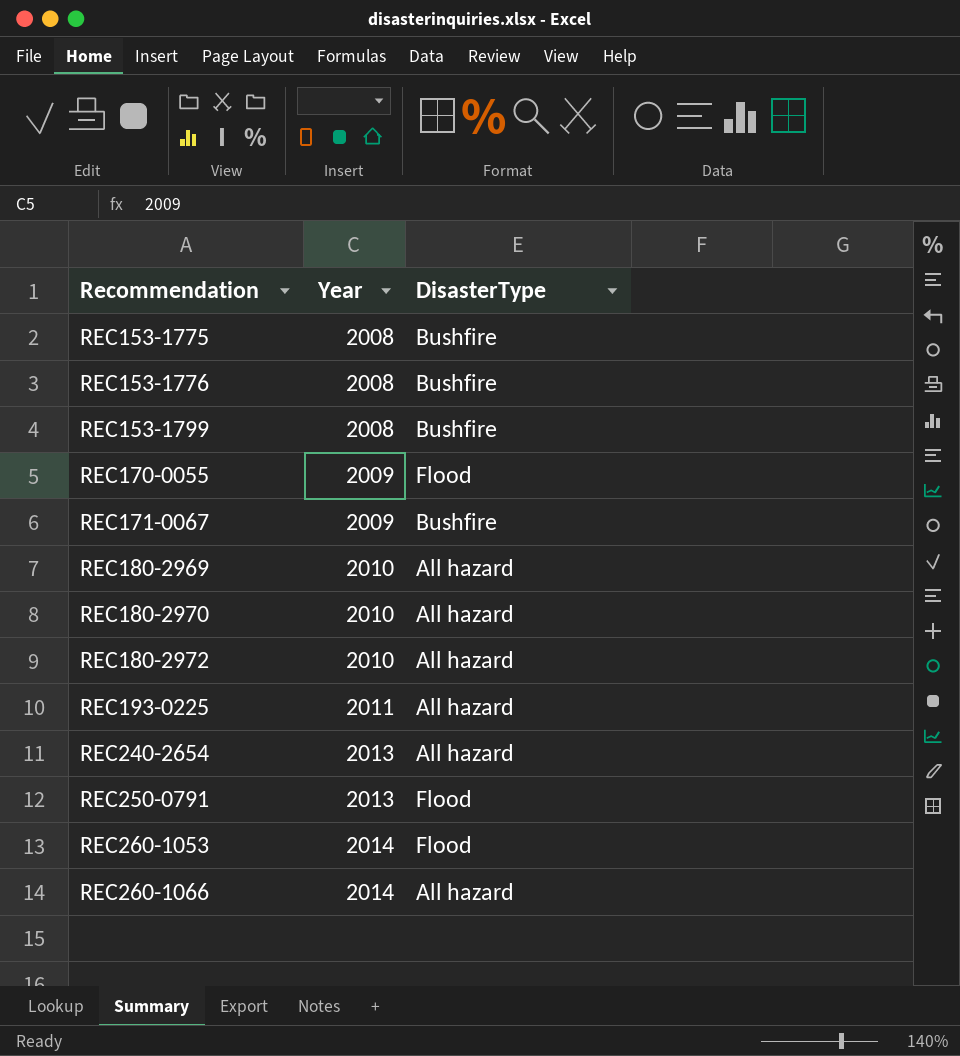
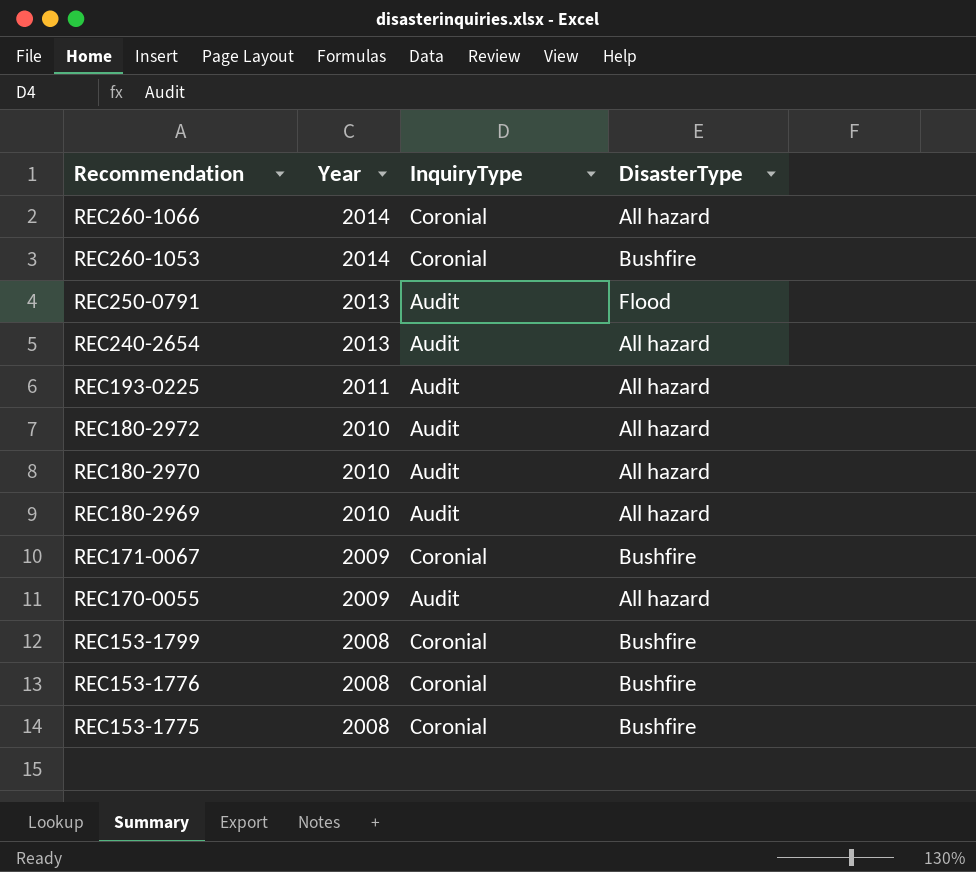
row order: Recommendation ascending -> Recommendation descending
column InquiryType | position: none -> 3
REC260-1053 | DisasterType: Flood -> Bushfire
REC170-0055 | DisasterType: Flood -> All hazard

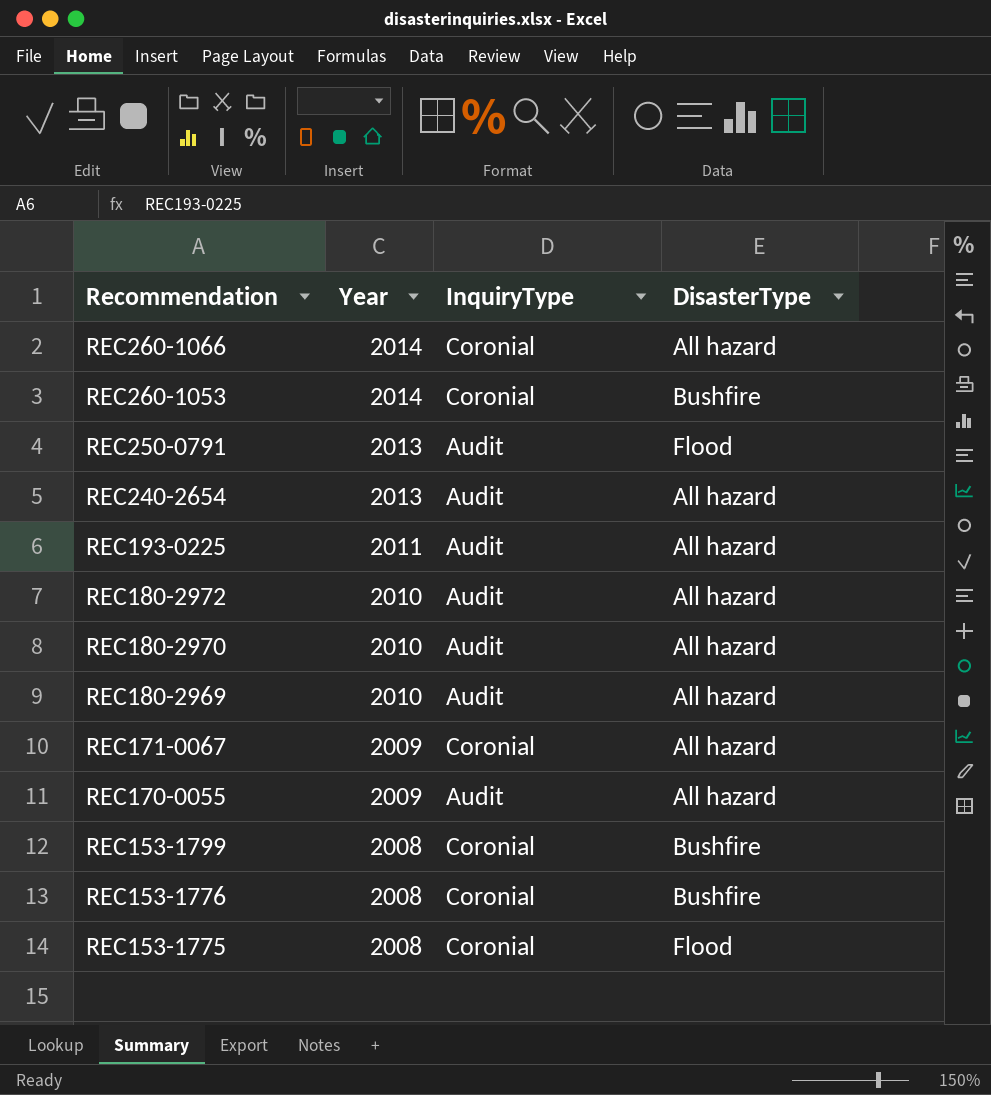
REC171-0067 | DisasterType: Bushfire -> All hazard
REC153-1775 | DisasterType: Bushfire -> Flood

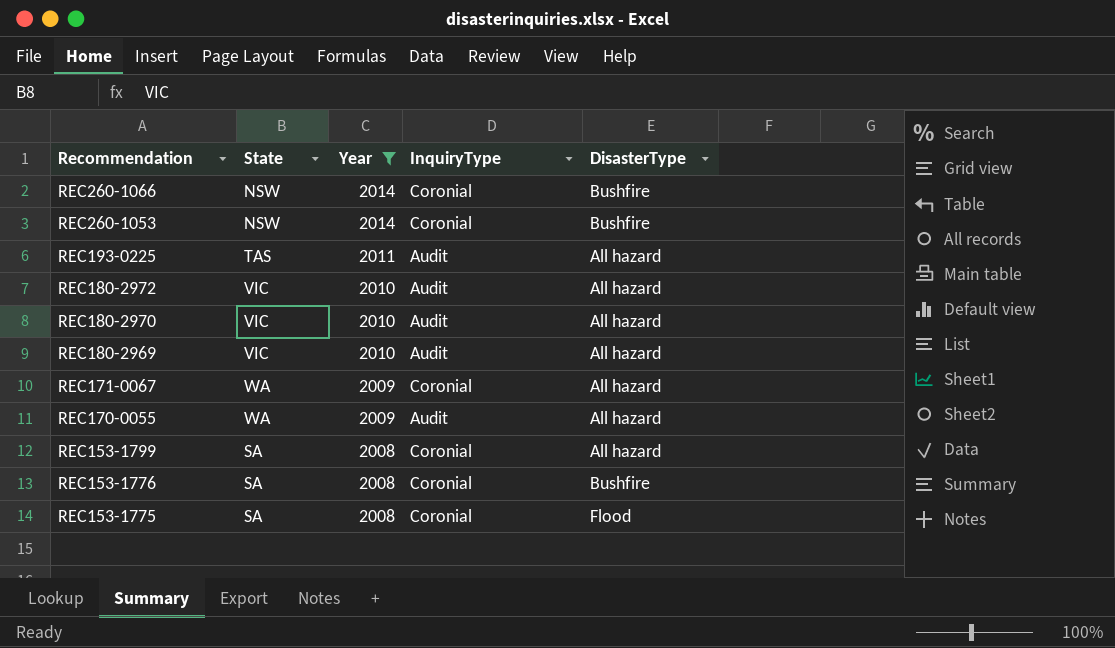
filter: none -> Year != 2013
column State | position: none -> 2
REC260-1066 | DisasterType: All hazard -> Bushfire
REC153-1799 | DisasterType: Bushfire -> All hazard

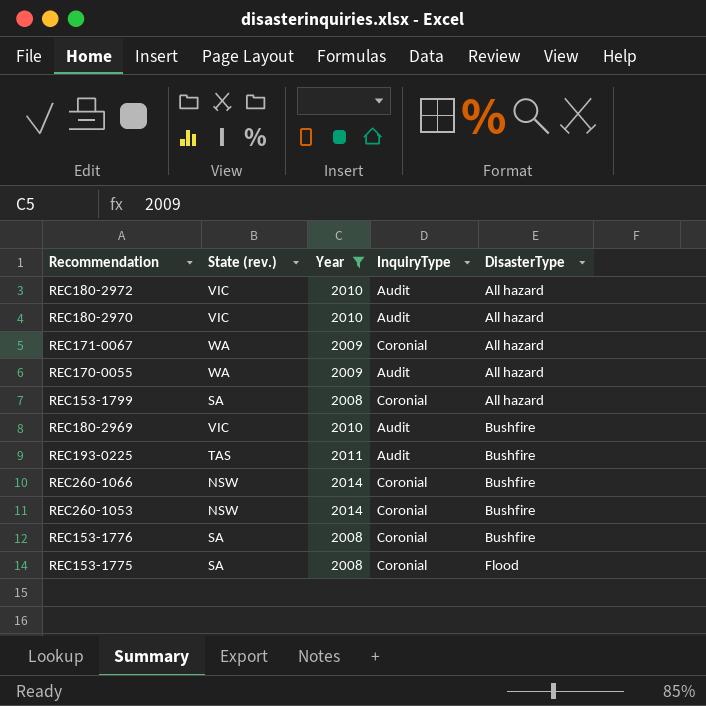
row order: Recommendation descending -> DisasterType ascending
column name: State -> State (rev.)
REC180-2969 | DisasterType: All hazard -> Bushfire
REC193-0225 | DisasterType: All hazard -> Bushfire

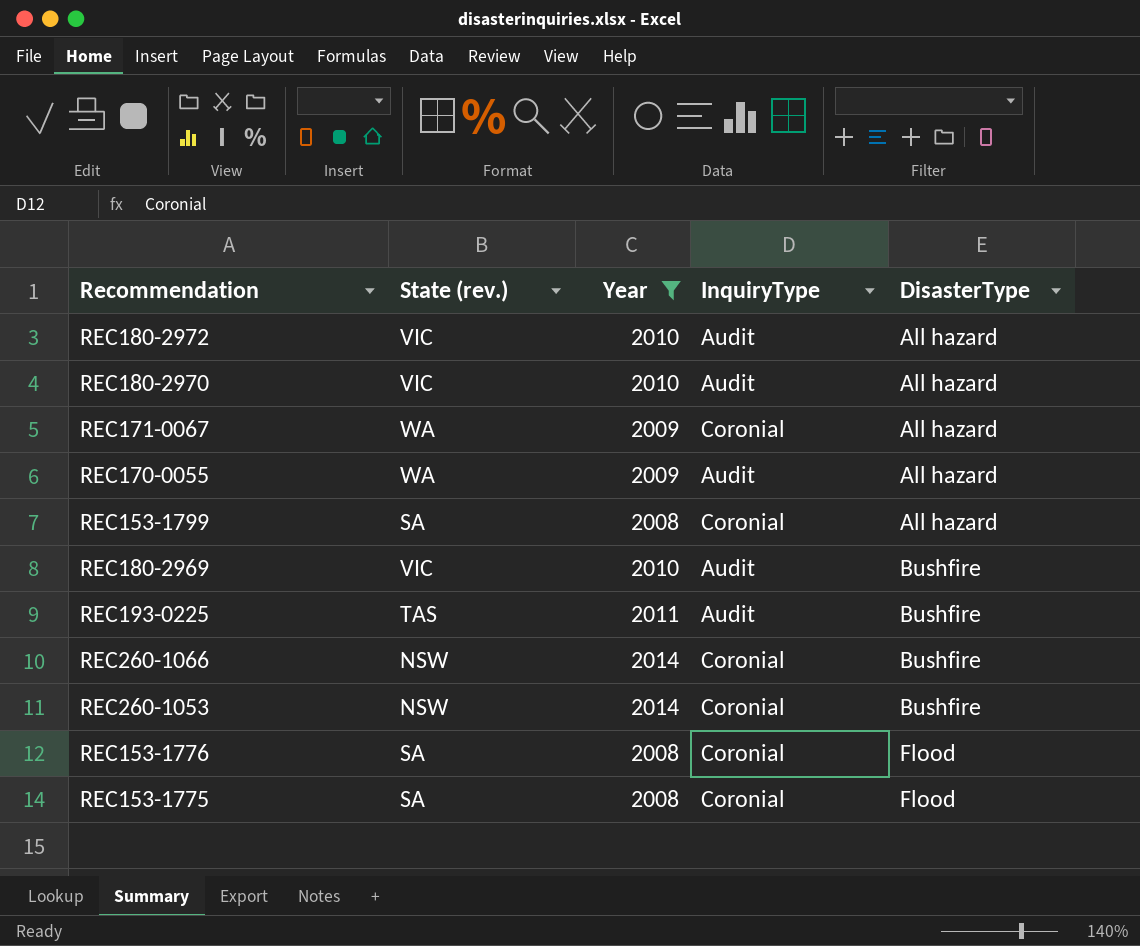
REC153-1776 | DisasterType: Bushfire -> Flood

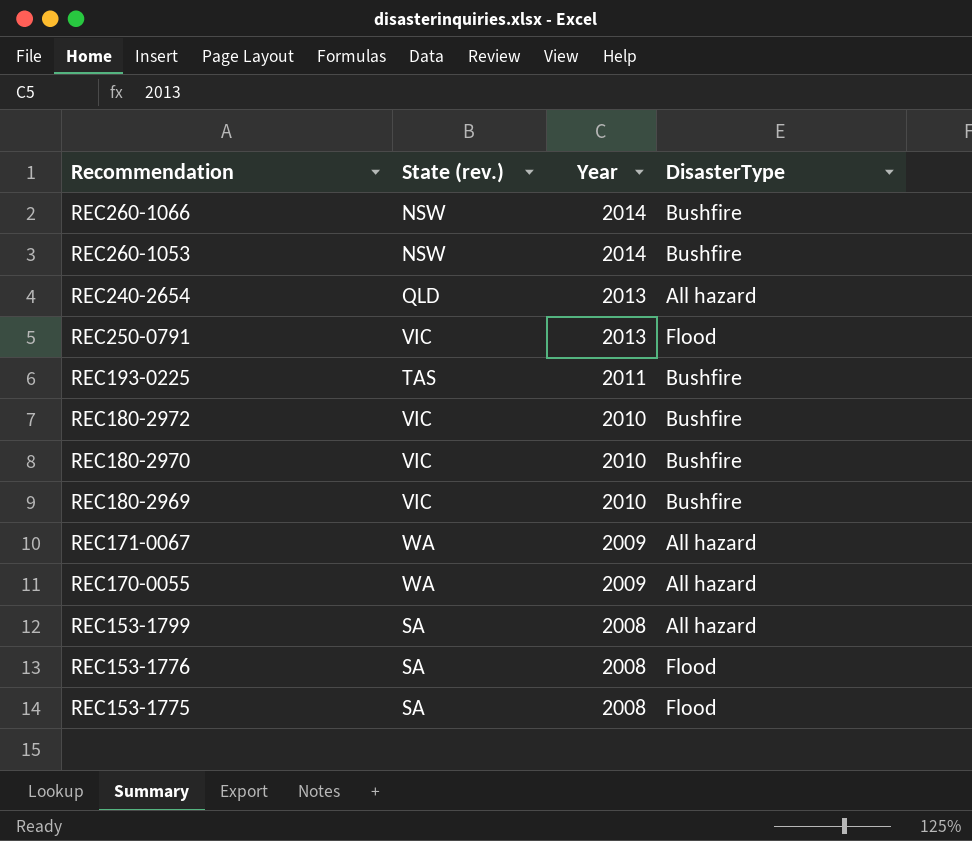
filter: Year != 2013 -> none
row order: DisasterType ascending -> Year descending
column InquiryType | position: 4 -> none
REC180-2972 | DisasterType: All hazard -> Bushfire
REC180-2970 | DisasterType: All hazard -> Bushfire

